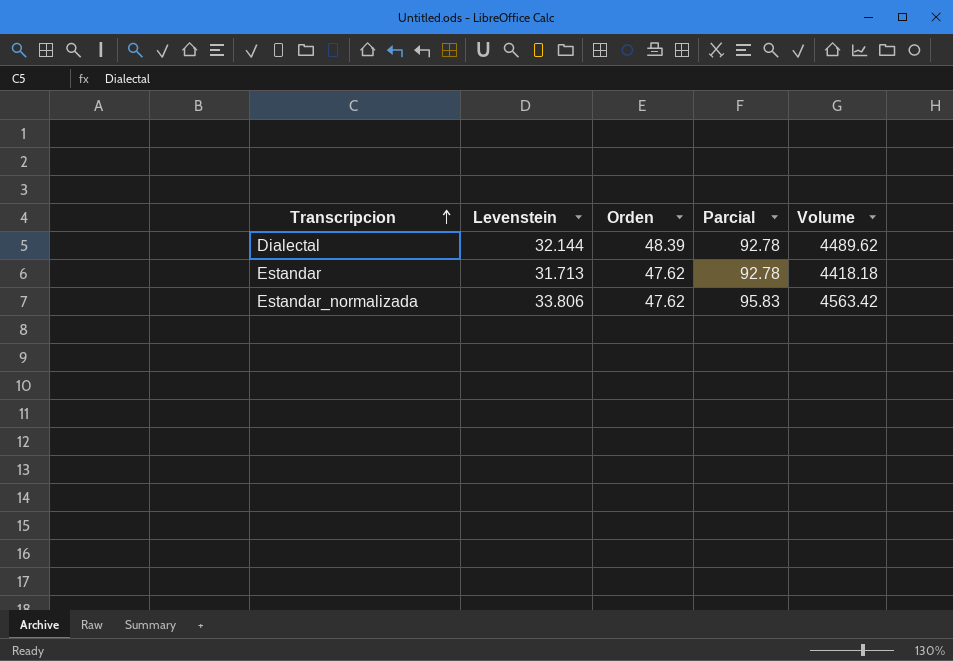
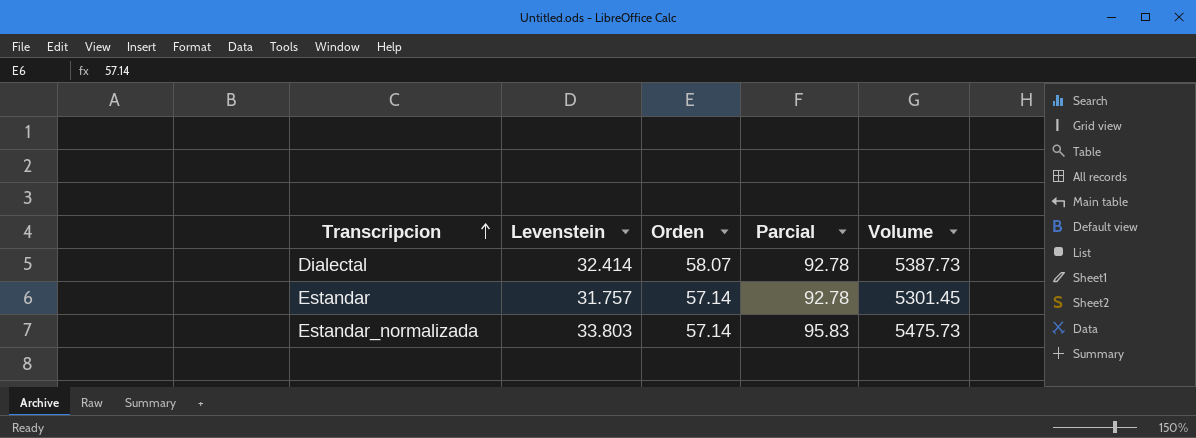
Dialectal | Levenstein: 32.144 -> 32.414
Dialectal | Orden: 48.39 -> 58.07
Dialectal | Volume: 4489.62 -> 5387.73
Estandar | Levenstein: 31.713 -> 31.757
Estandar | Orden: 47.62 -> 57.14
Estandar | Volume: 4418.18 -> 5301.45
Estandar_normalizada | Levenstein: 33.806 -> 33.803
Estandar_normalizada | Orden: 47.62 -> 57.14
Estandar_normalizada | Volume: 4563.42 -> 5475.73

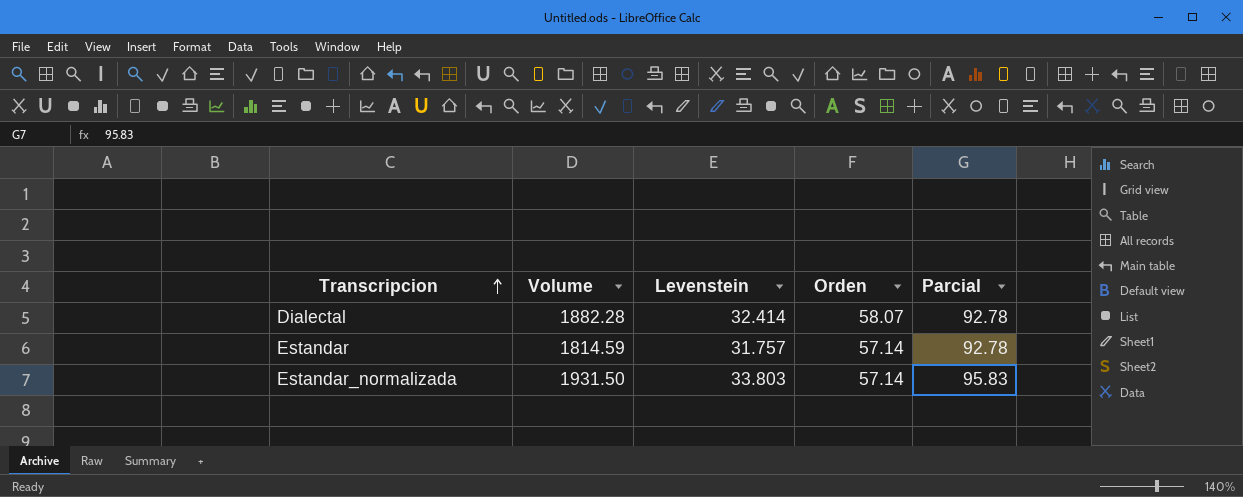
column Volume | formula: [Orden] * [Parcial] -> [Levenstein] * [Orden]
column Volume | position: 5 -> 2

